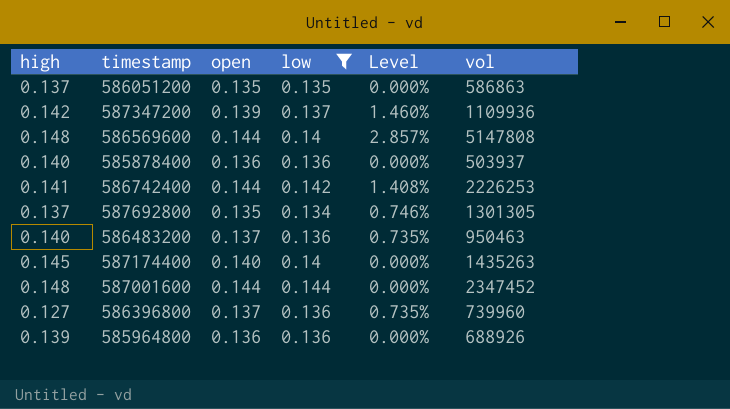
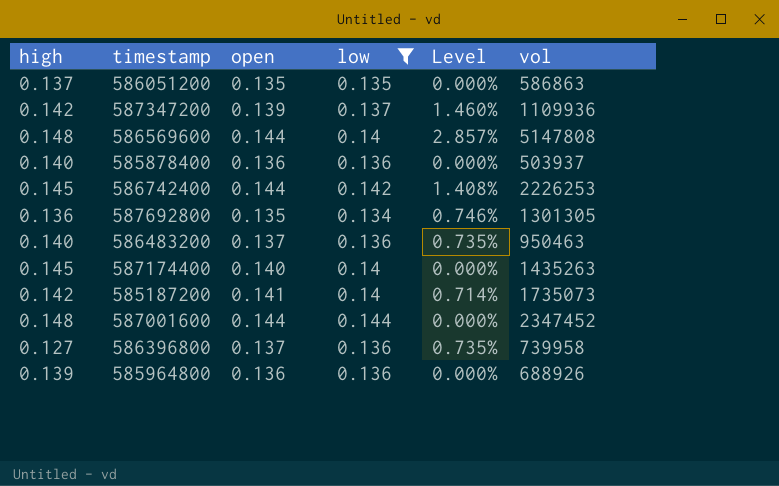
586742400 | high: 0.141 -> 0.145
587692800 | high: 0.137 -> 0.136
row 585187200: none -> 0.142 | 0.141 | 0.14 | 0.714% | 1735073
586396800 | vol: 739960 -> 739958

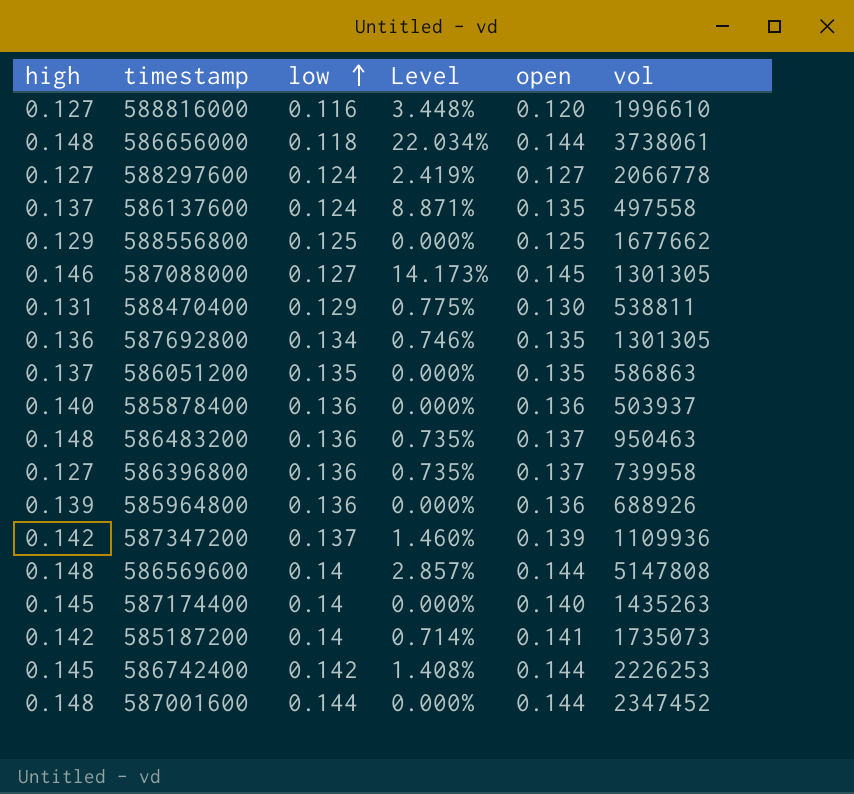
filter: low >= 0.134 -> none
row order: none -> low ascending
column open | position: 3 -> 5
586483200 | high: 0.140 -> 0.148

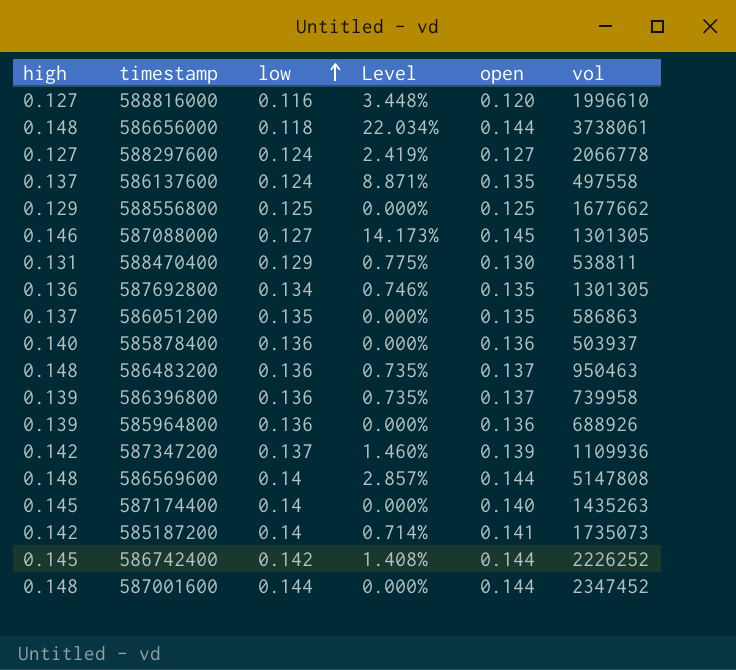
586396800 | high: 0.127 -> 0.139
586742400 | vol: 2226253 -> 2226252

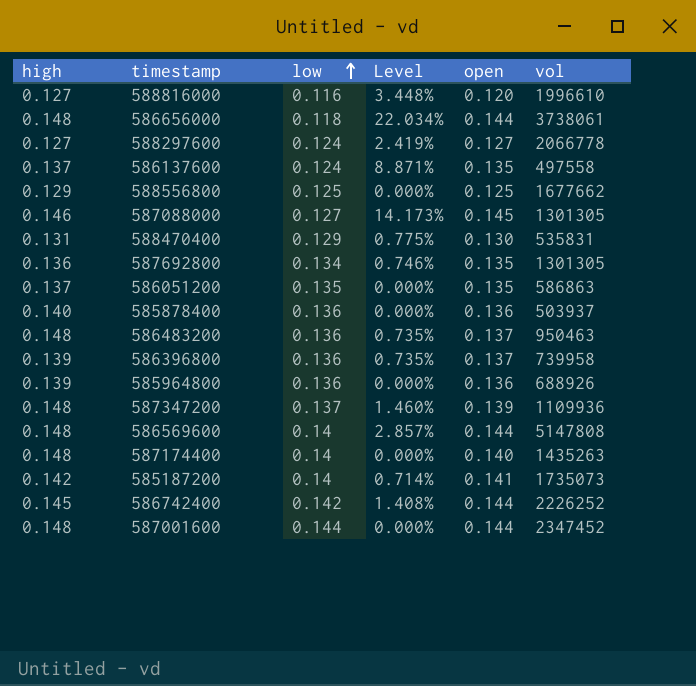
588470400 | vol: 538811 -> 535831
587347200 | high: 0.142 -> 0.148
587174400 | high: 0.145 -> 0.148

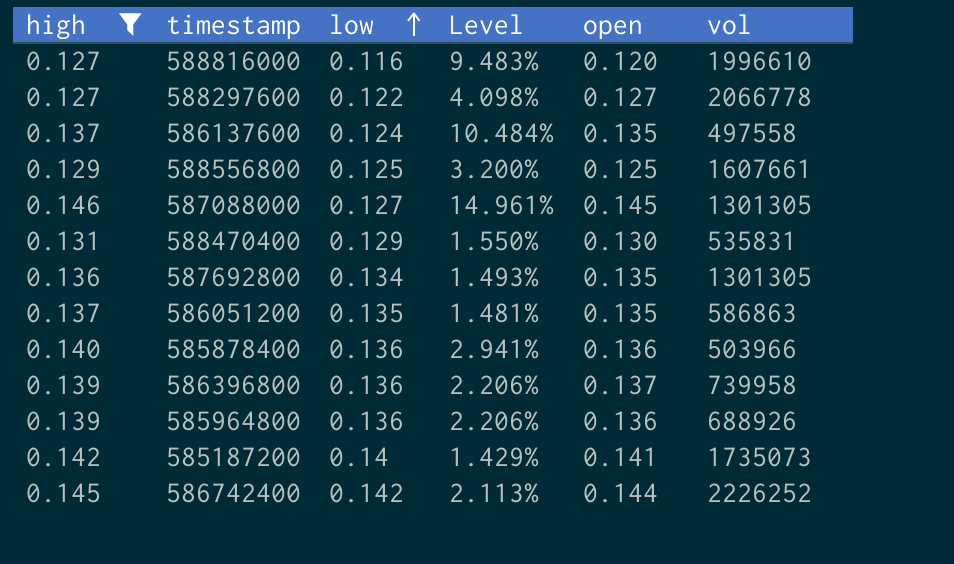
filter: none -> high != 0.148
column Level | formula: ([open] - [low]) / [low] -> ([high] - [low]) / [low]
588297600 | low: 0.124 -> 0.122
588556800 | vol: 1677662 -> 1607661
585878400 | vol: 503937 -> 503966

